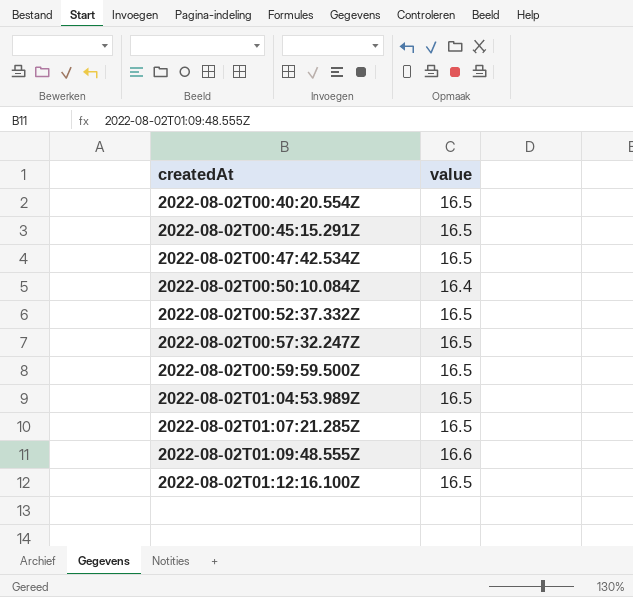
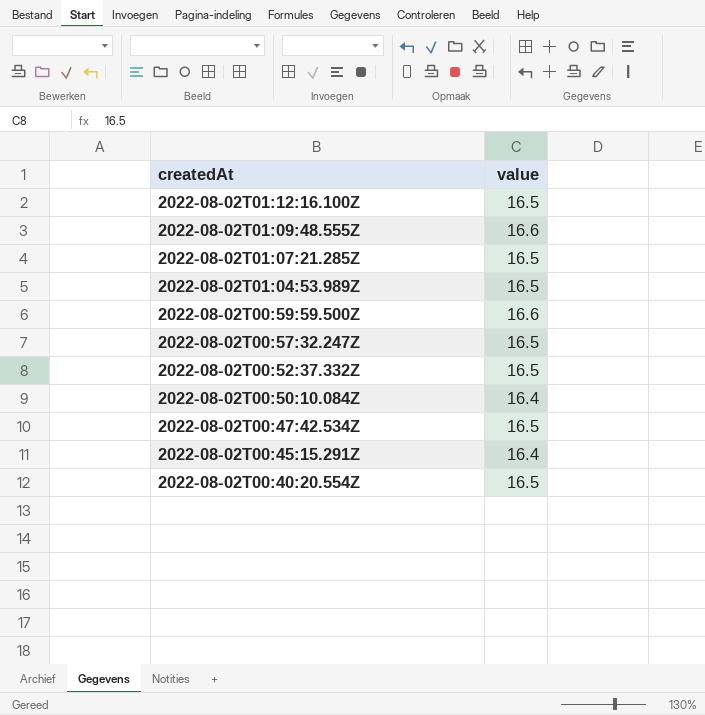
row order: createdAt ascending -> createdAt descending
2022-08-02T00:59:59.500Z | value: 16.5 -> 16.6
2022-08-02T00:45:15.291Z | value: 16.5 -> 16.4

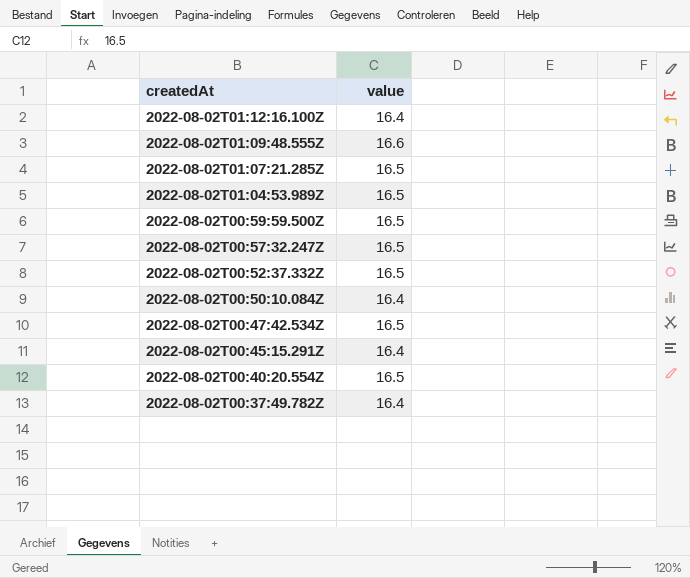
2022-08-02T01:12:16.100Z | value: 16.5 -> 16.4
2022-08-02T00:59:59.500Z | value: 16.6 -> 16.5
row 2022-08-02T00:37:49.782Z: none -> 16.4

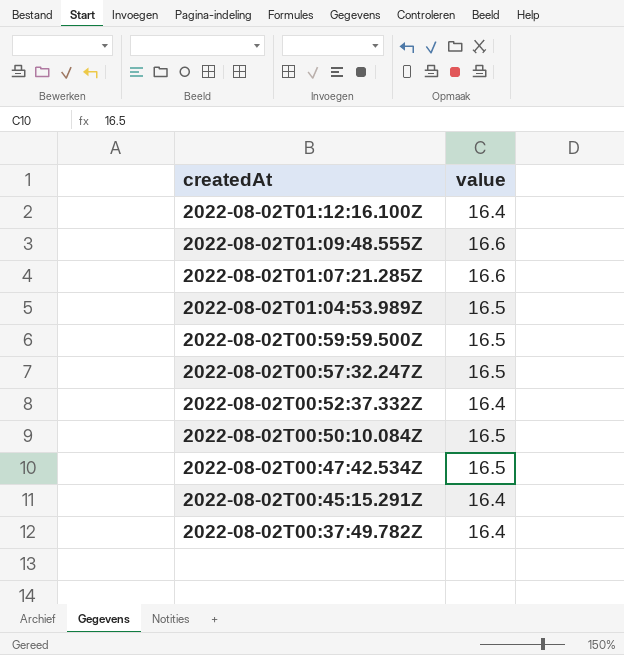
row 2022-08-02T00:40:20.554Z: 16.5 -> none
2022-08-02T01:07:21.285Z | value: 16.5 -> 16.6
2022-08-02T00:52:37.332Z | value: 16.5 -> 16.4
2022-08-02T00:50:10.084Z | value: 16.4 -> 16.5

